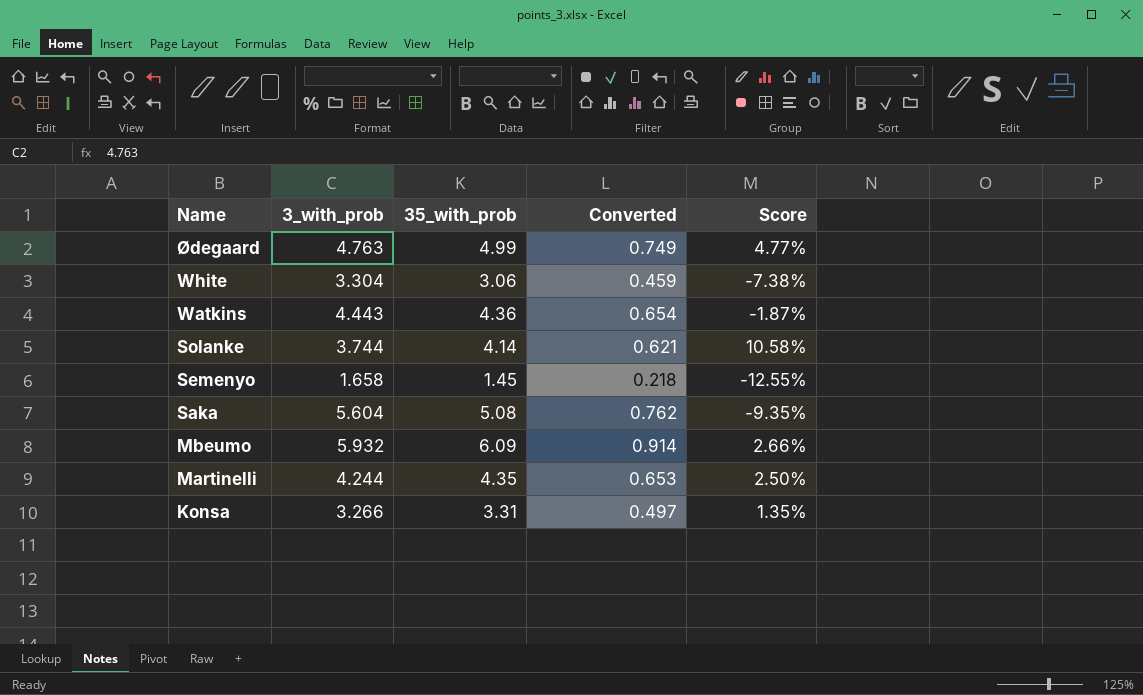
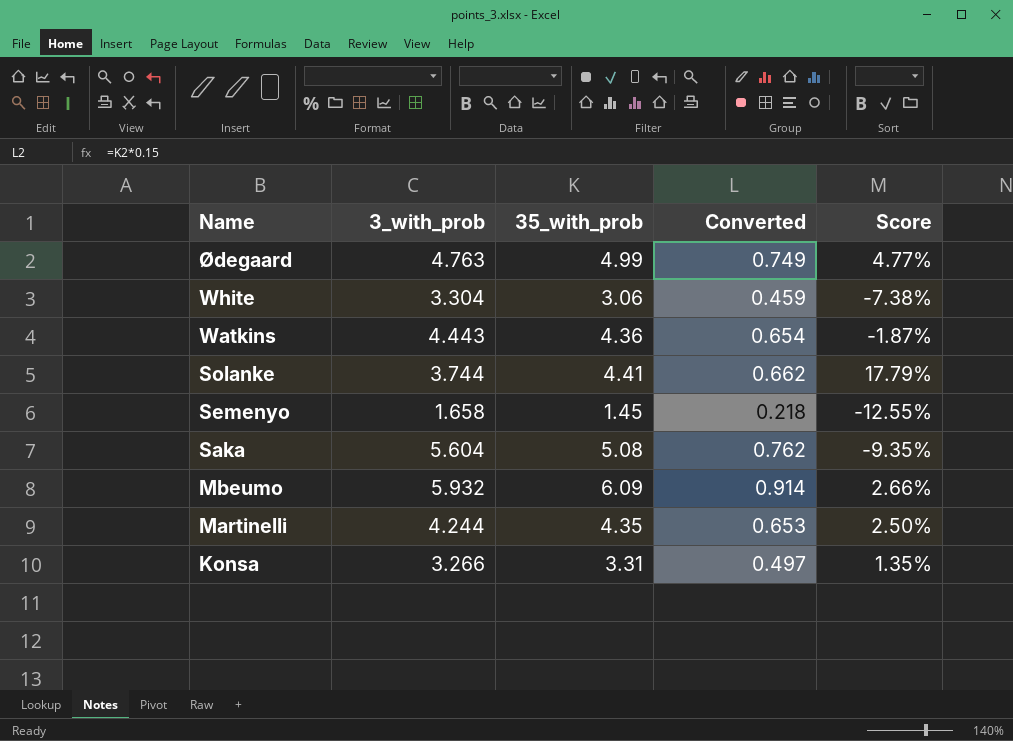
Solanke | 35_with_prob: 4.14 -> 4.41
Solanke | Converted: 0.621 -> 0.662
Solanke | Score: 10.58% -> 17.79%

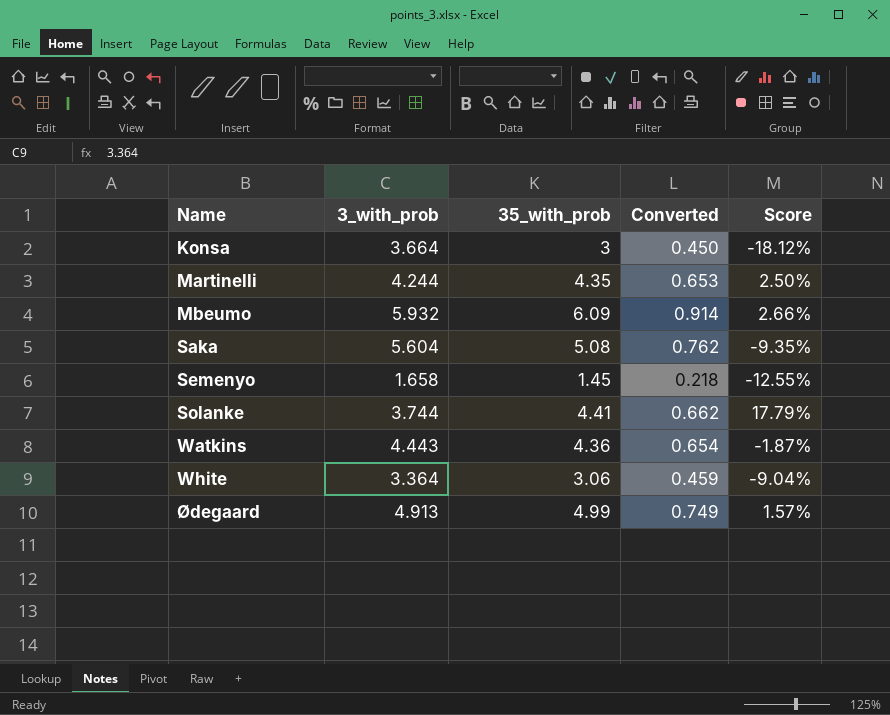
row order: Name descending -> Name ascending
Konsa | 3_with_prob: 3.266 -> 3.664
Konsa | 35_with_prob: 3.31 -> 3
Konsa | Converted: 0.497 -> 0.450
Konsa | Score: 1.35% -> -18.12%
White | 3_with_prob: 3.304 -> 3.364
White | Score: -7.38% -> -9.04%
Ødegaard | 3_with_prob: 4.763 -> 4.913
Ødegaard | Score: 4.77% -> 1.57%

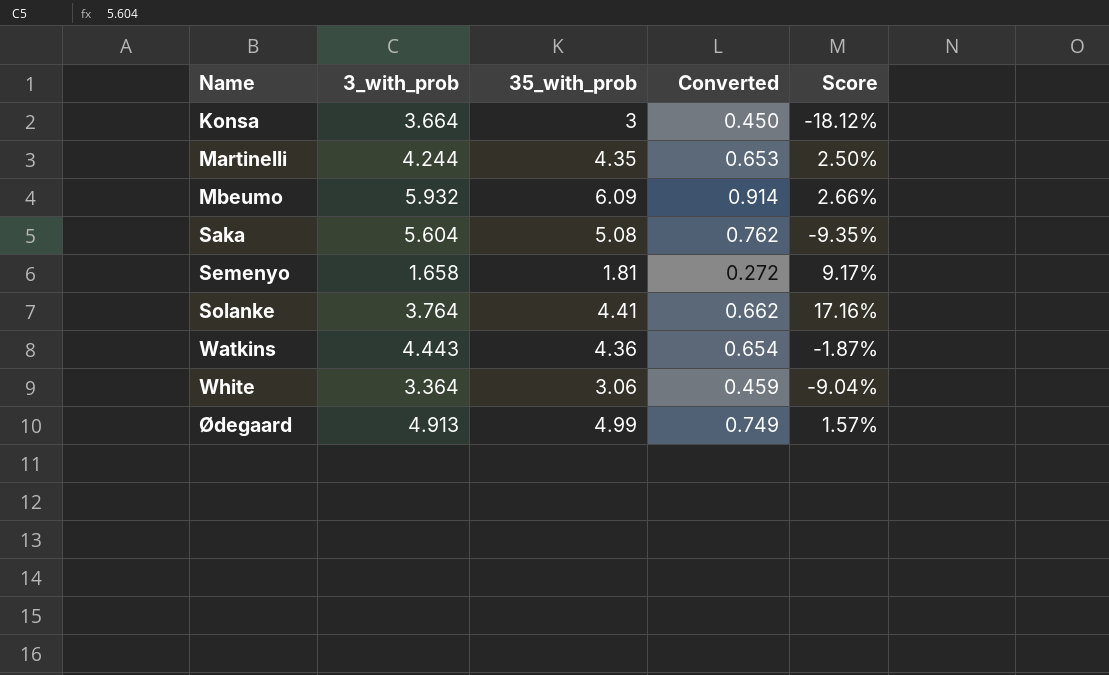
Semenyo | 35_with_prob: 1.45 -> 1.81
Semenyo | Converted: 0.218 -> 0.272
Semenyo | Score: -12.55% -> 9.17%
Solanke | 3_with_prob: 3.744 -> 3.764
Solanke | Score: 17.79% -> 17.16%

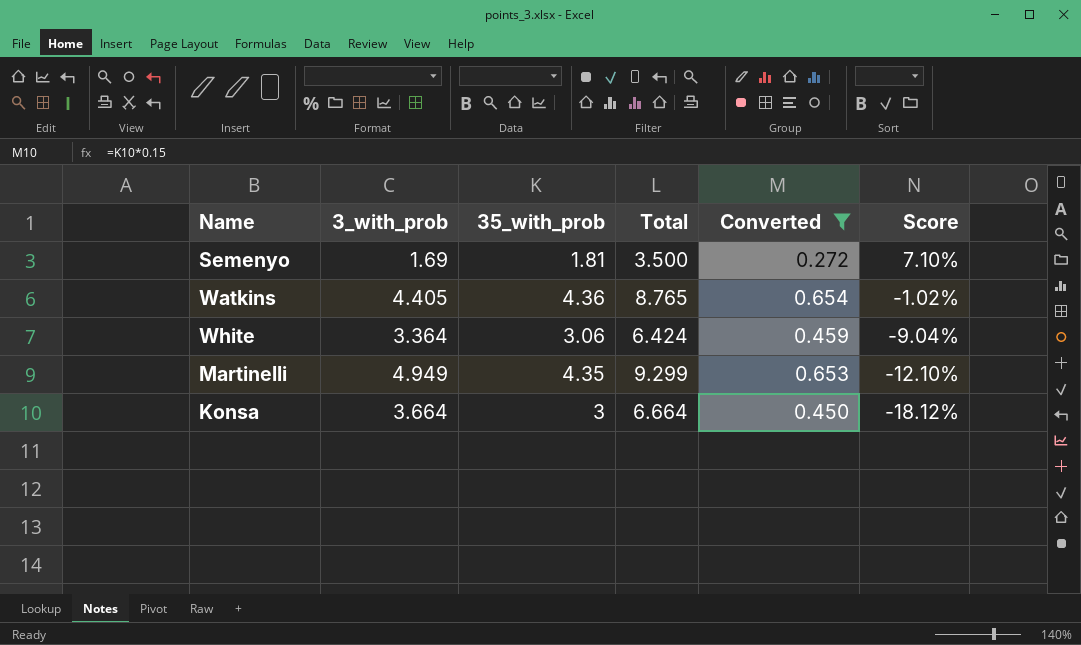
filter: none -> Converted <= 0.654
row order: Name ascending -> Score descending
column Total | formula: none -> [3_with_prob] + [35_with_prob]
Semenyo | 3_with_prob: 1.658 -> 1.69
Semenyo | Score: 9.17% -> 7.10%
Watkins | 3_with_prob: 4.443 -> 4.405
Watkins | Score: -1.87% -> -1.02%
Martinelli | 3_with_prob: 4.244 -> 4.949
Martinelli | Score: 2.50% -> -12.10%

